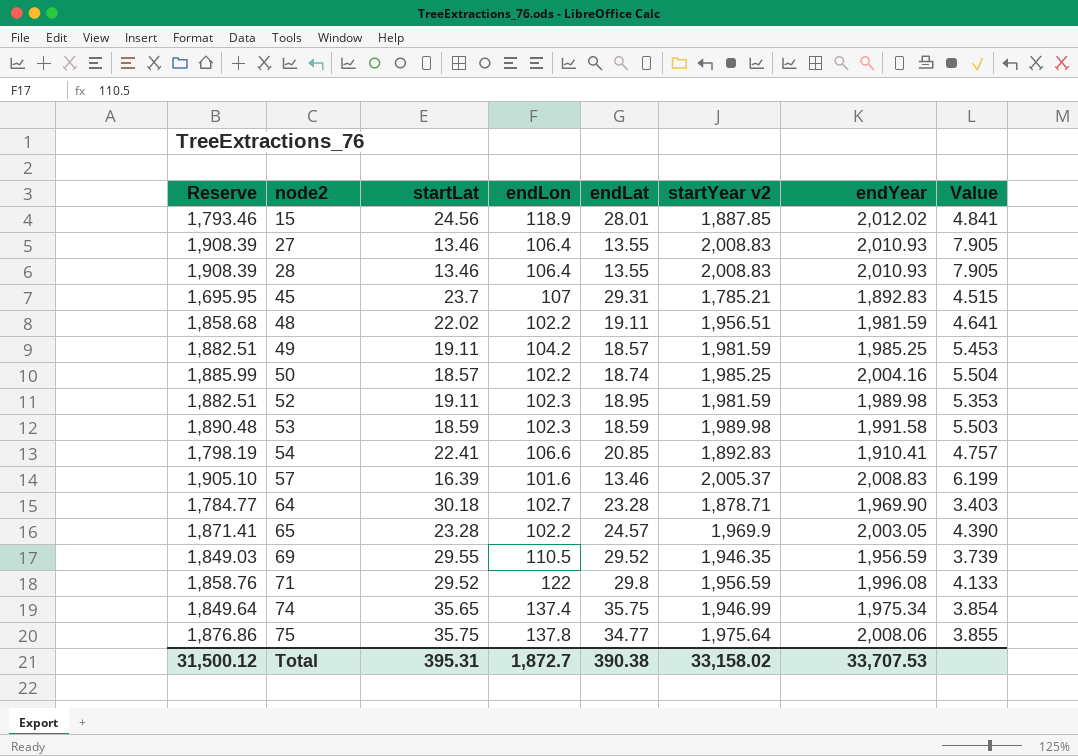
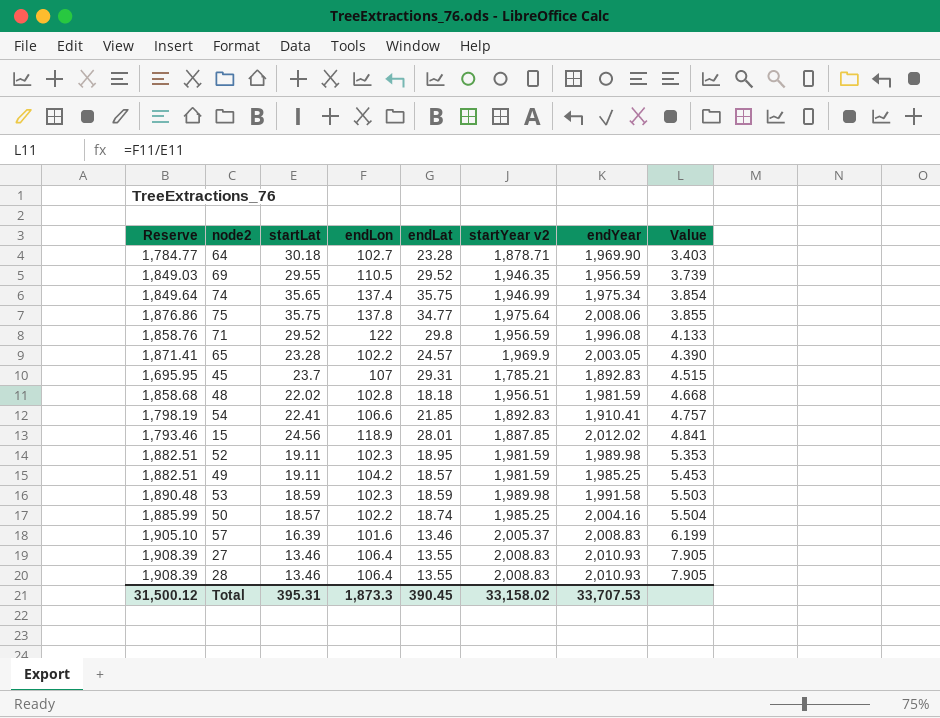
row order: node2 ascending -> Value ascending
48 | endLon: 102.2 -> 102.8
48 | endLat: 19.11 -> 18.18
48 | Value: 4.641 -> 4.668
54 | endLat: 20.85 -> 21.85
Total | endLon: 1,872.7 -> 1,873.3
Total | endLat: 390.38 -> 390.45

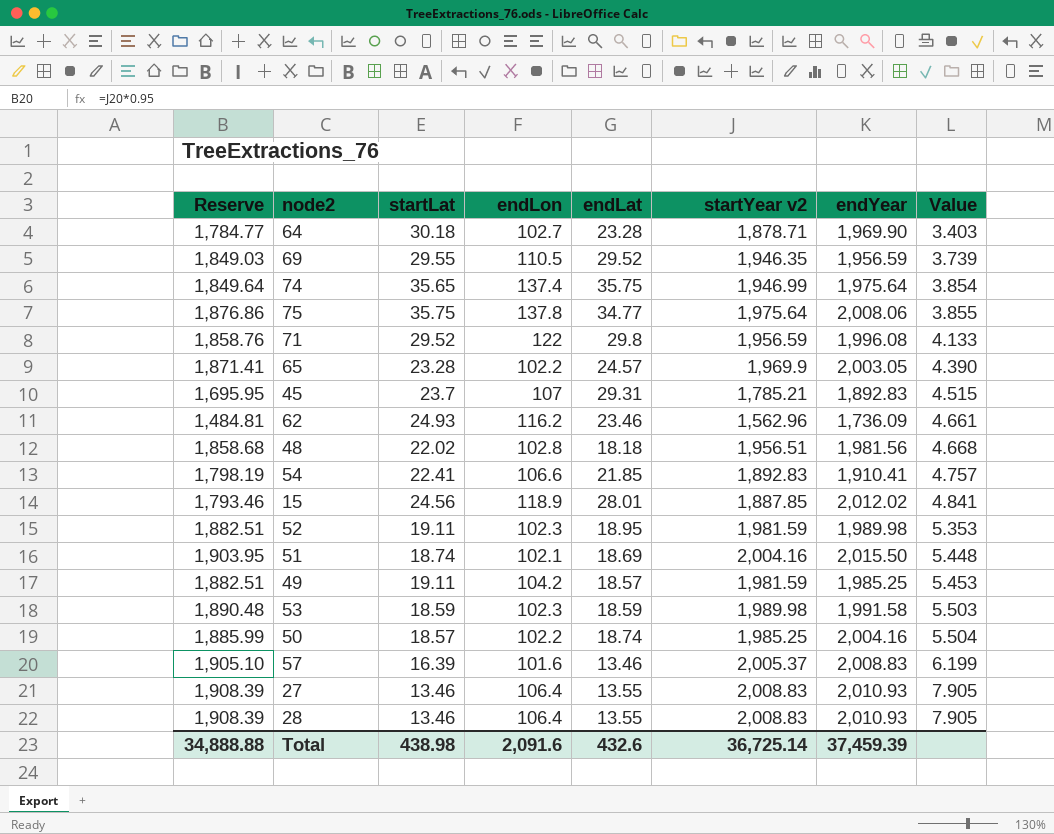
74 | endYear: 1,975.34 -> 1,975.64
row 62: none -> 1,484.81 | 24.93 | 116.2 | 23.46 | 1,562.96 | 1,736.09 | 4.661
48 | endYear: 1,981.59 -> 1,981.56
row 51: none -> 1,903.95 | 18.74 | 102.1 | 18.69 | 2,004.16 | 2,015.50 | 5.448
Total | Reserve: 31,500.12 -> 34,888.88
Total | startLat: 395.31 -> 438.98
Total | endLon: 1,873.3 -> 2,091.6
Total | endLat: 390.45 -> 432.6
Total | startYear v2: 33,158.02 -> 36,725.14
Total | endYear: 33,707.53 -> 37,459.39

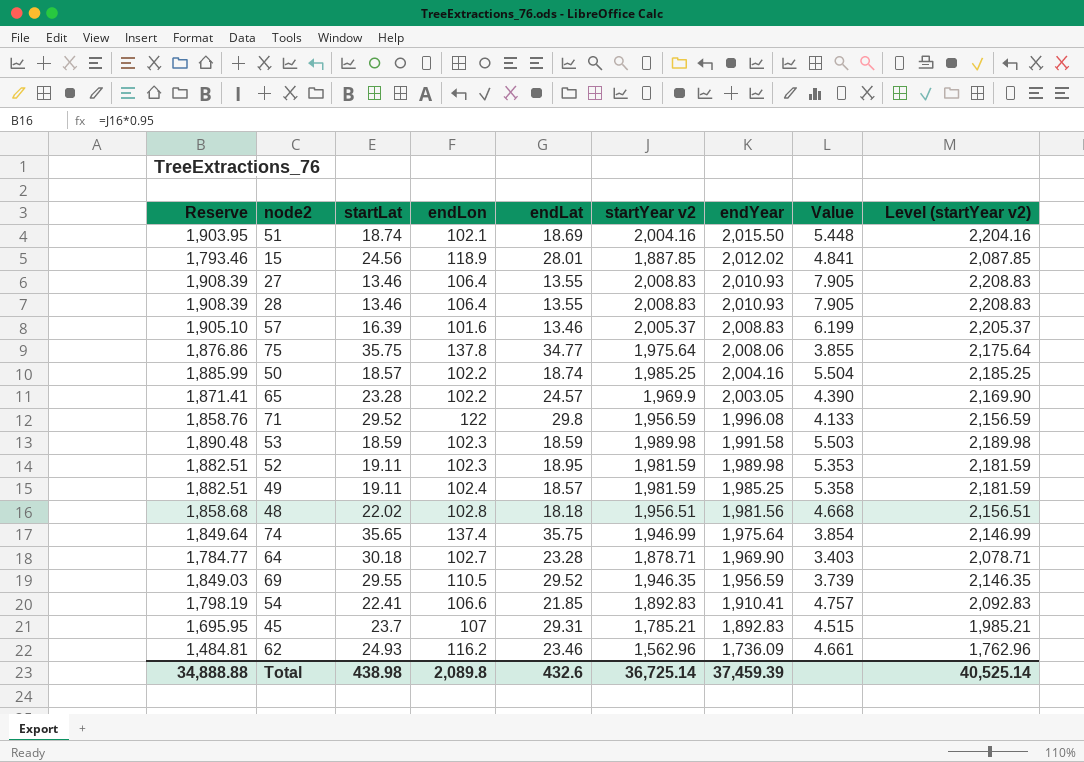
row order: Value ascending -> endYear descending
column Level (startYear v2) | formula: none -> [startYear v2] + 200
49 | endLon: 104.2 -> 102.4
49 | Value: 5.453 -> 5.358
Total | endLon: 2,091.6 -> 2,089.8

